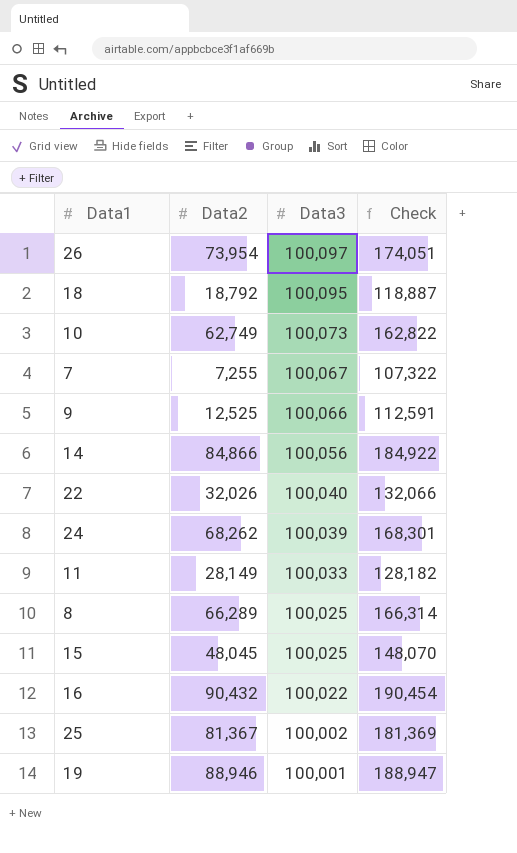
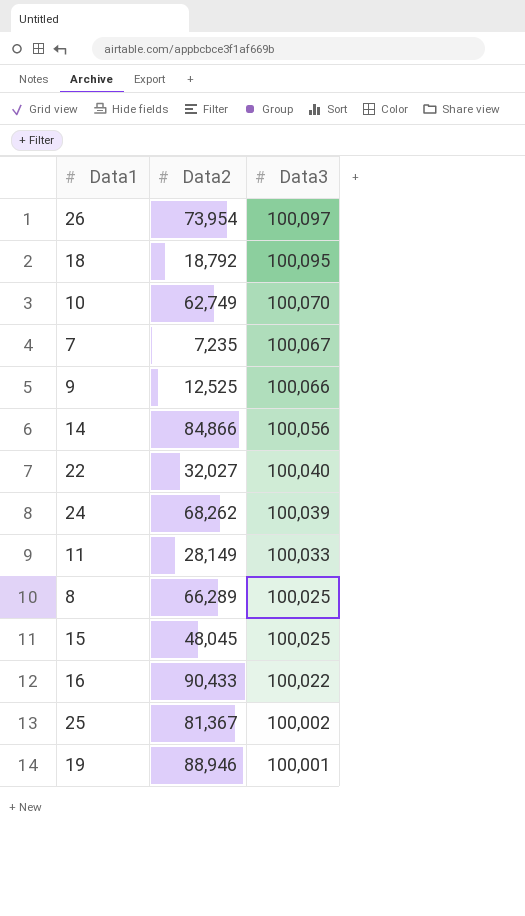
column Check | formula: [Data2] + [Data3] -> none
10 | Data3: 100,073 -> 100,070
7 | Data2: 7,255 -> 7,235
22 | Data2: 32,026 -> 32,027
16 | Data2: 90,432 -> 90,433

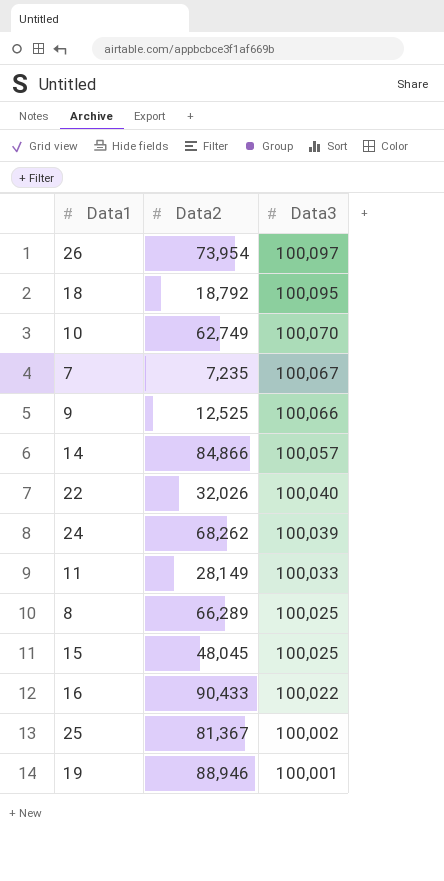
14 | Data3: 100,056 -> 100,057
22 | Data2: 32,027 -> 32,026

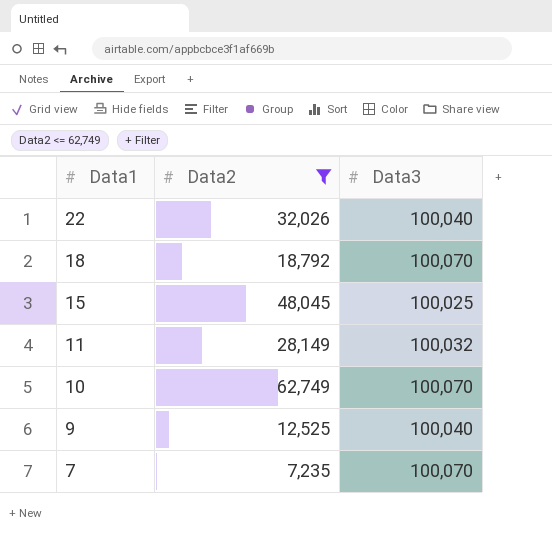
filter: none -> Data2 <= 62,749
row order: Data3 descending -> Data1 descending
18 | Data3: 100,095 -> 100,070
11 | Data3: 100,033 -> 100,032
9 | Data3: 100,066 -> 100,040
7 | Data3: 100,067 -> 100,070

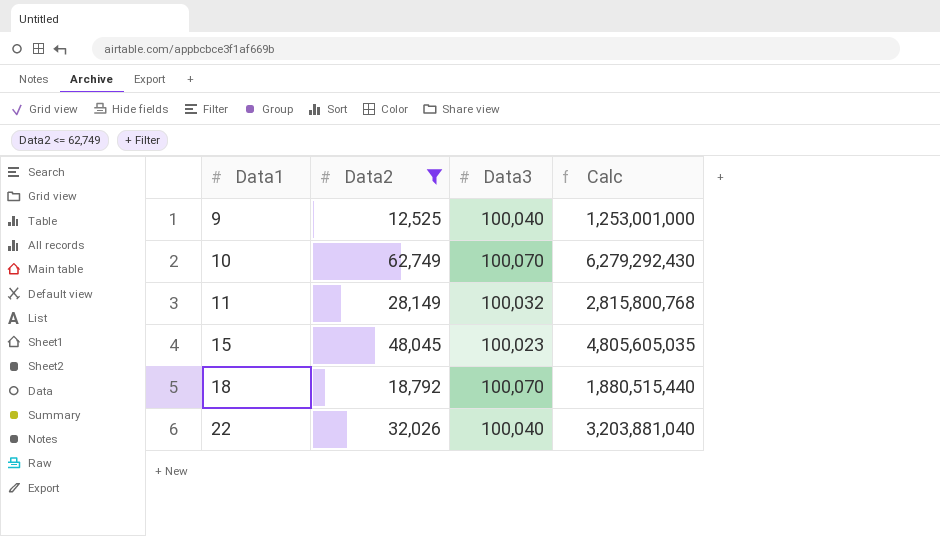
row order: Data1 descending -> Data1 ascending
column Calc | formula: none -> [Data2] * [Data3]
row 7: 7,235 | 100,070 -> none
15 | Data3: 100,025 -> 100,023

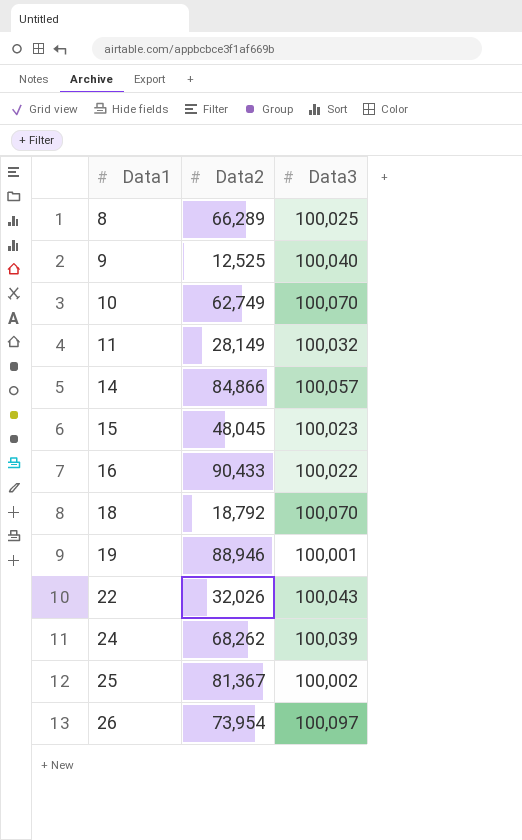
filter: Data2 <= 62,749 -> none
column Calc | formula: [Data2] * [Data3] -> none
22 | Data3: 100,040 -> 100,043

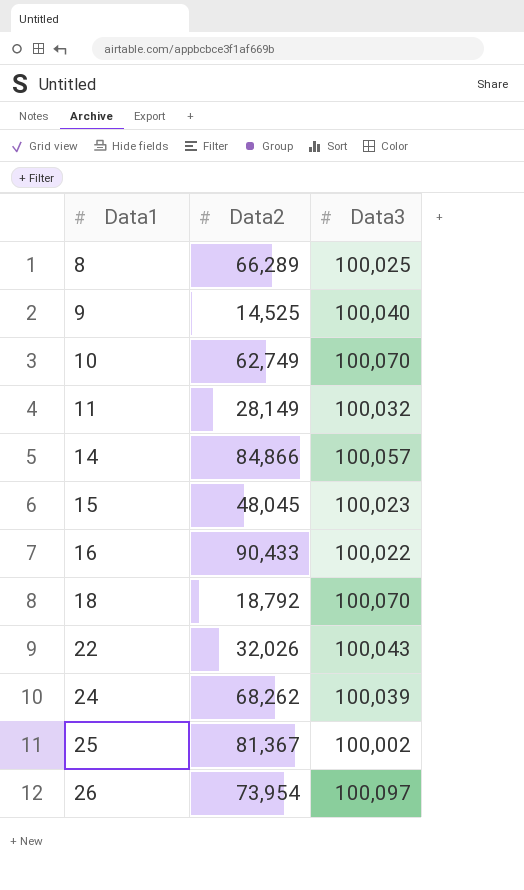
row 19: 88,946 | 100,001 -> none
9 | Data2: 12,525 -> 14,525

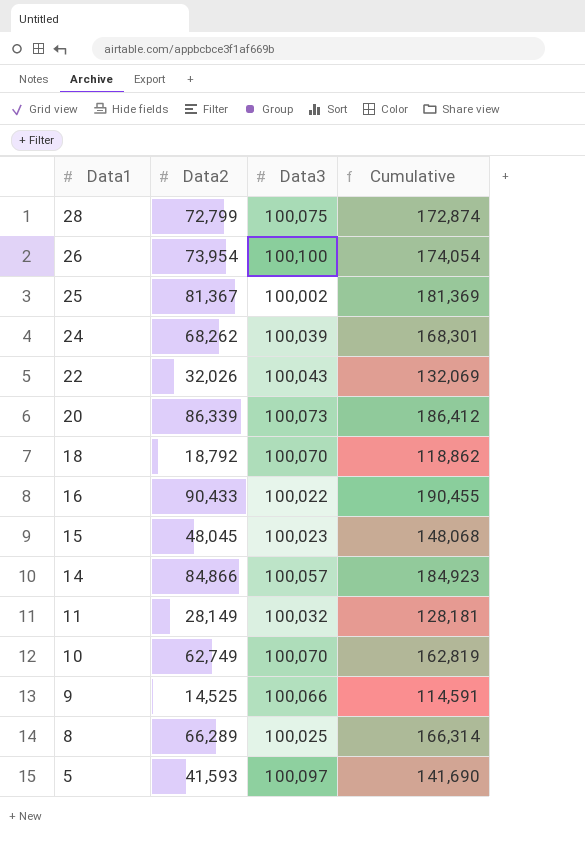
row order: Data1 ascending -> Data1 descending
column Cumulative | formula: none -> [Data2] + [Data3]
row 28: none -> 72,799 | 100,075 | 172,874
26 | Data3: 100,097 -> 100,100
row 20: none -> 86,339 | 100,073 | 186,412
9 | Data3: 100,040 -> 100,066
row 5: none -> 41,593 | 100,097 | 141,690

